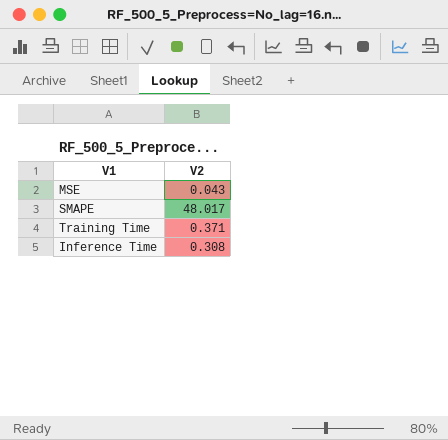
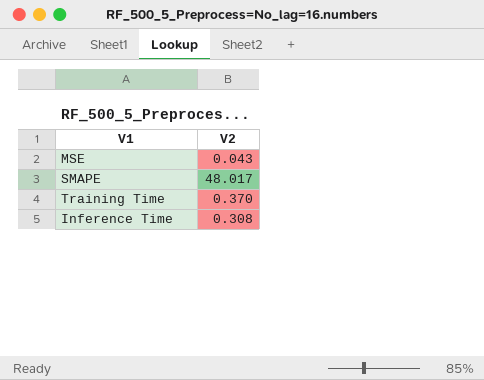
Training Time | V2: 0.371 -> 0.370

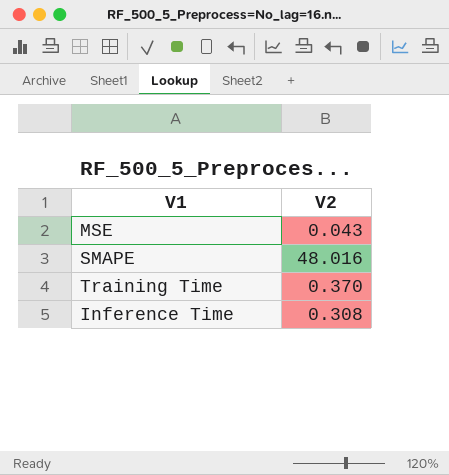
SMAPE | V2: 48.017 -> 48.016

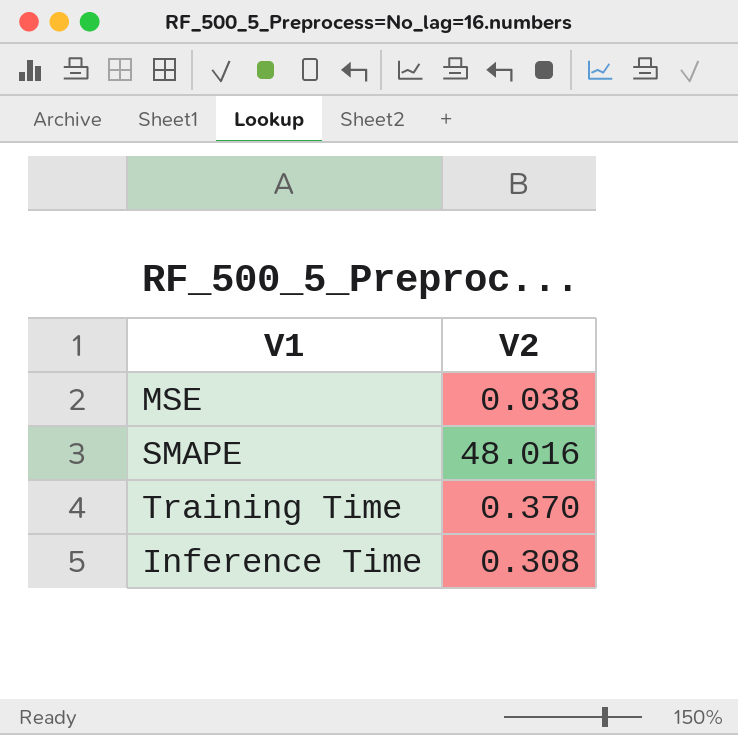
MSE | V2: 0.043 -> 0.038

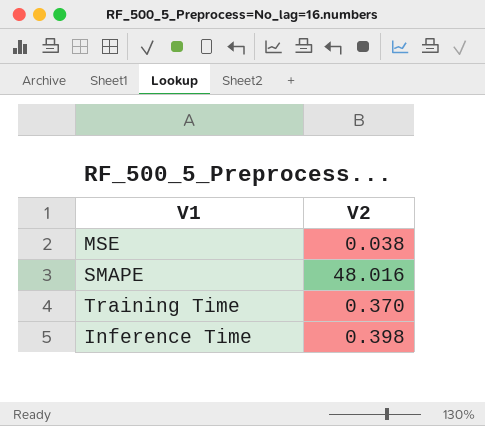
Inference Time | V2: 0.308 -> 0.398

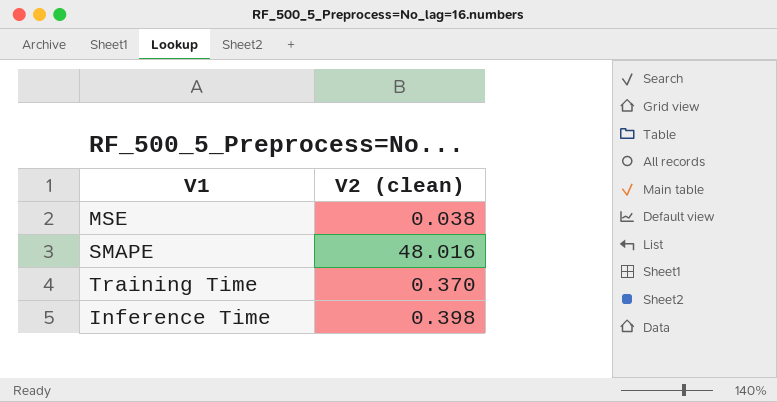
column name: V2 -> V2 (clean)

